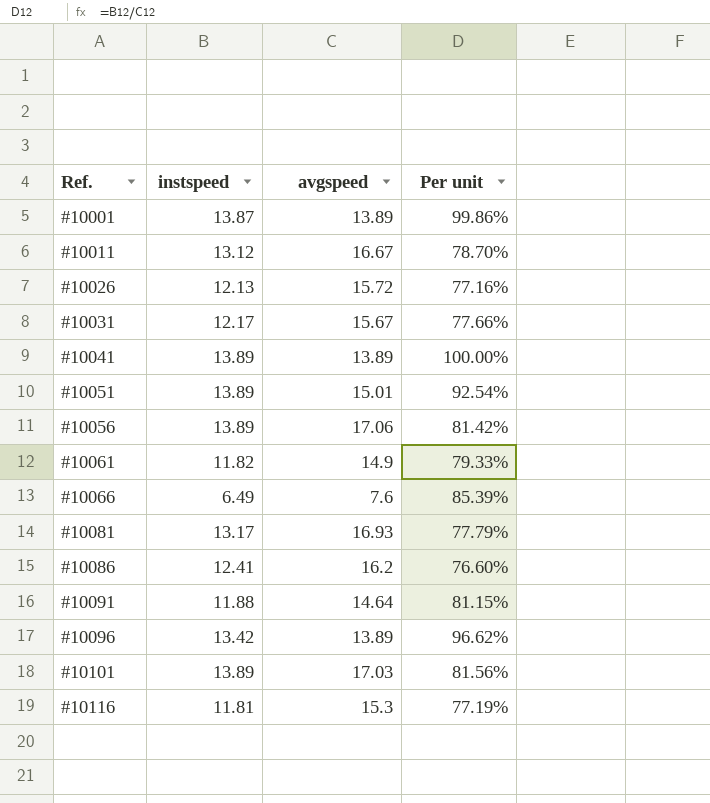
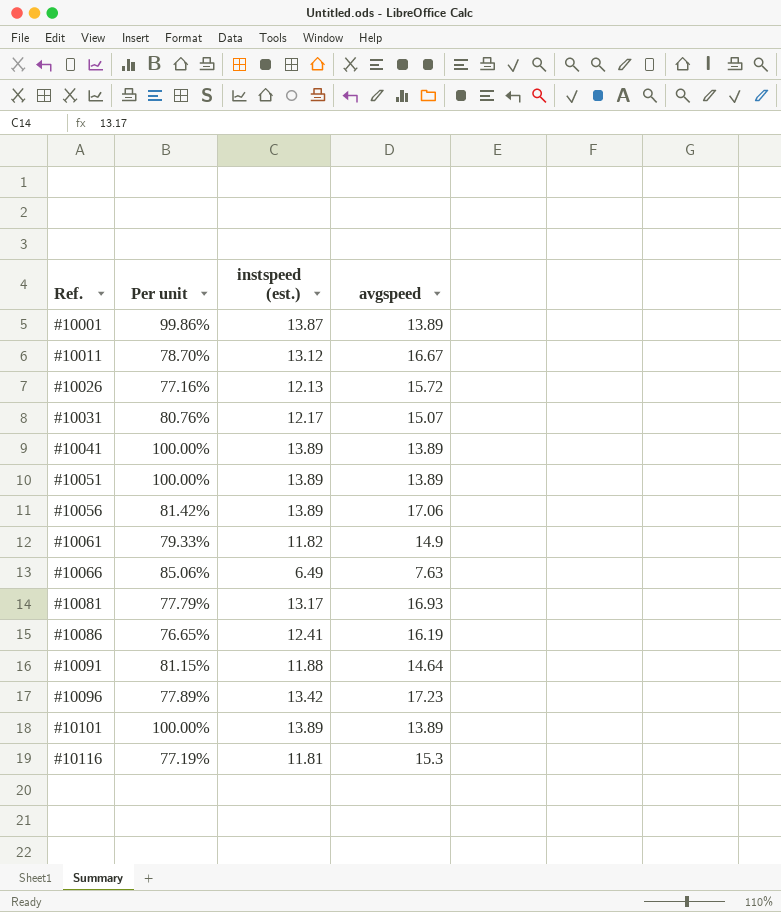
column Per unit | position: 4 -> 2
column name: instspeed -> instspeed (est.)
#10031 | Per unit: 77.66% -> 80.76%
#10031 | avgspeed: 15.67 -> 15.07
#10051 | Per unit: 92.54% -> 100.00%
#10051 | avgspeed: 15.01 -> 13.89
#10066 | Per unit: 85.39% -> 85.06%
#10066 | avgspeed: 7.6 -> 7.63
#10086 | Per unit: 76.60% -> 76.65%
#10086 | avgspeed: 16.2 -> 16.19
#10096 | Per unit: 96.62% -> 77.89%
#10096 | avgspeed: 13.89 -> 17.23
#10101 | Per unit: 81.56% -> 100.00%
#10101 | avgspeed: 17.03 -> 13.89

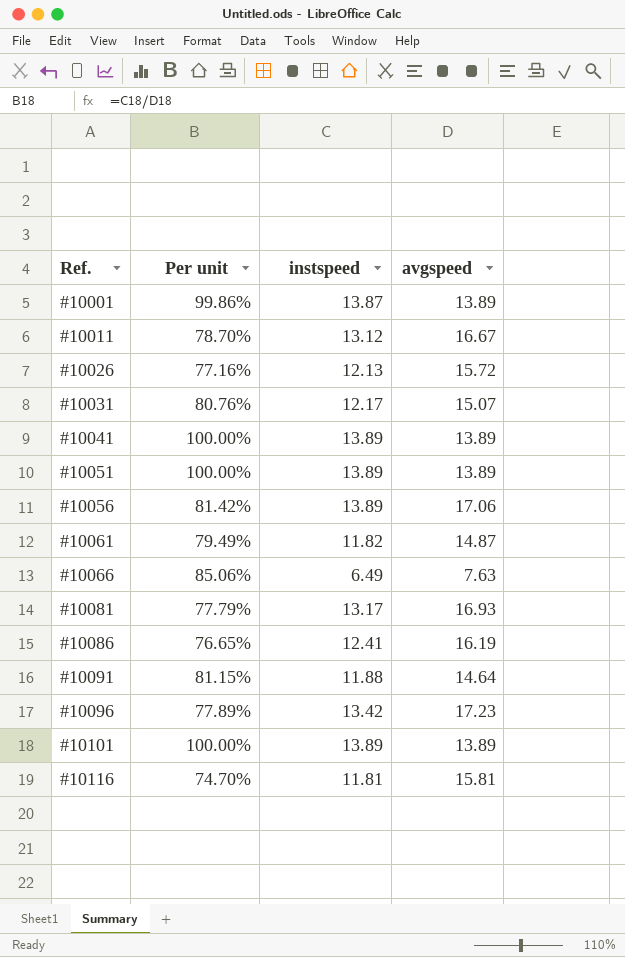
column name: instspeed (est.) -> instspeed
#10061 | Per unit: 79.33% -> 79.49%
#10061 | avgspeed: 14.9 -> 14.87
#10116 | Per unit: 77.19% -> 74.70%
#10116 | avgspeed: 15.3 -> 15.81

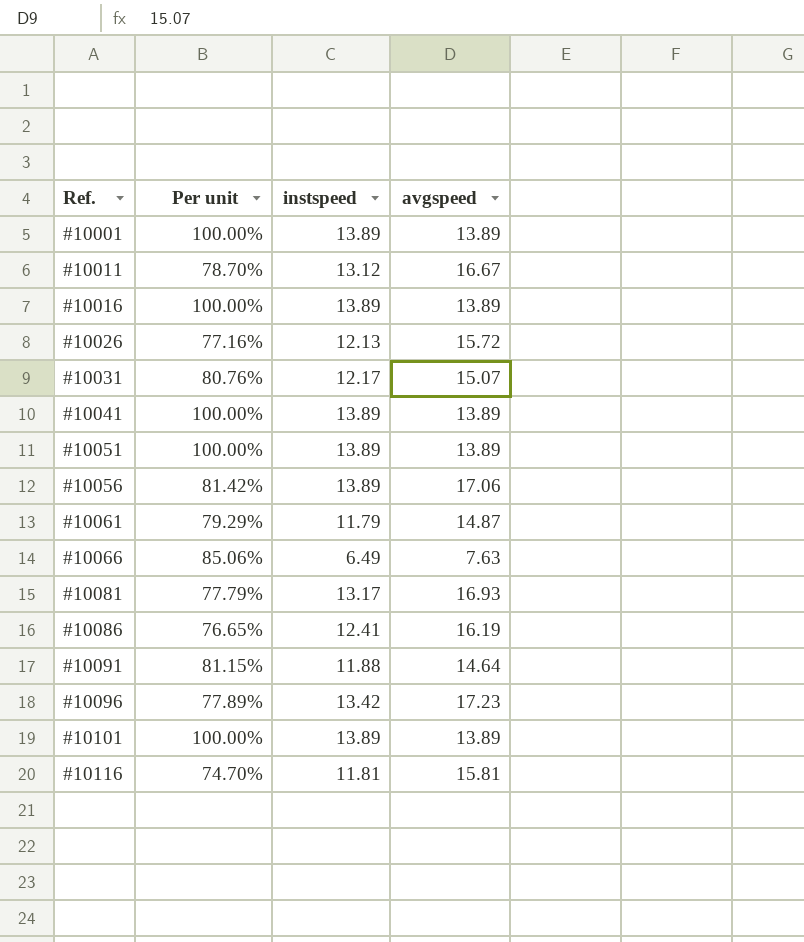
#10001 | Per unit: 99.86% -> 100.00%
#10001 | instspeed: 13.87 -> 13.89
row #10016: none -> 100.00% | 13.89 | 13.89
#10061 | Per unit: 79.49% -> 79.29%
#10061 | instspeed: 11.82 -> 11.79

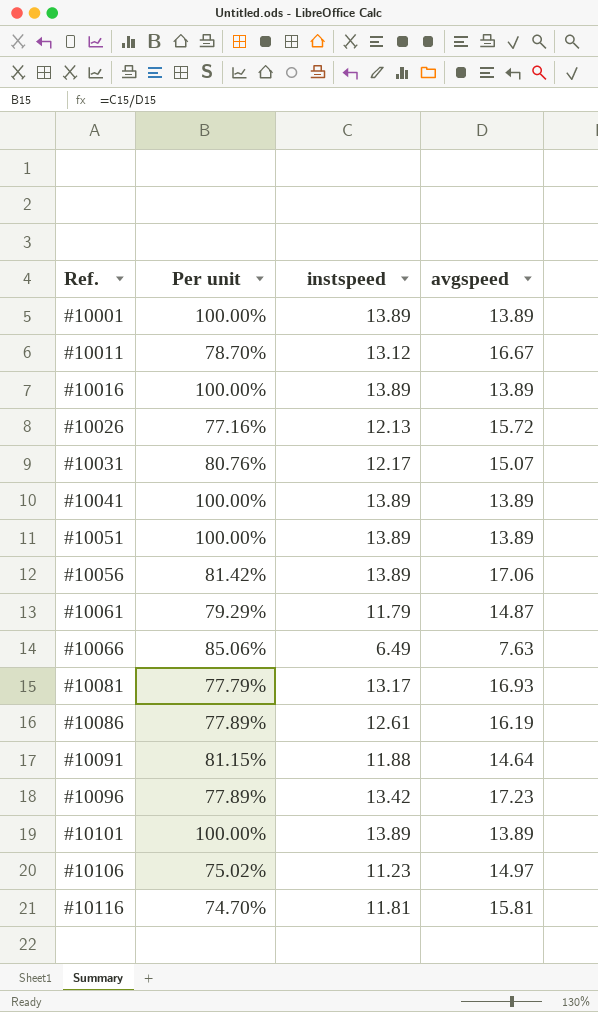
#10086 | Per unit: 76.65% -> 77.89%
#10086 | instspeed: 12.41 -> 12.61
row #10106: none -> 75.02% | 11.23 | 14.97

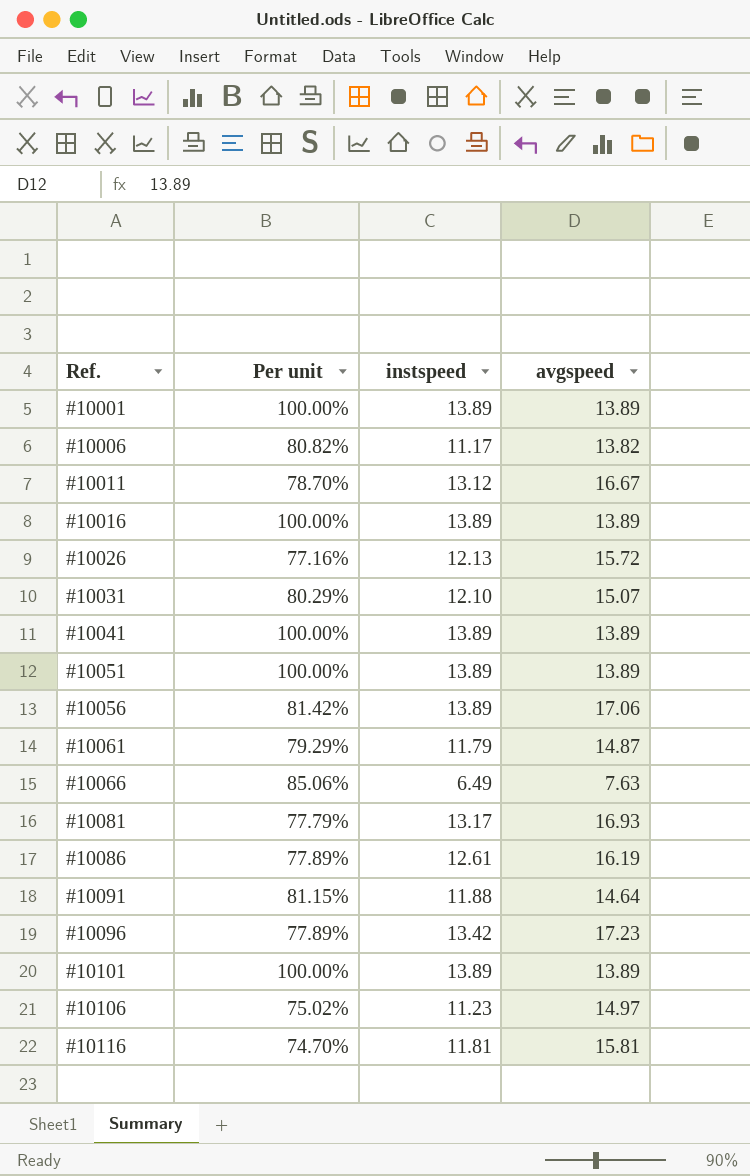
row #10006: none -> 80.82% | 11.17 | 13.82
#10031 | Per unit: 80.76% -> 80.29%
#10031 | instspeed: 12.17 -> 12.10

